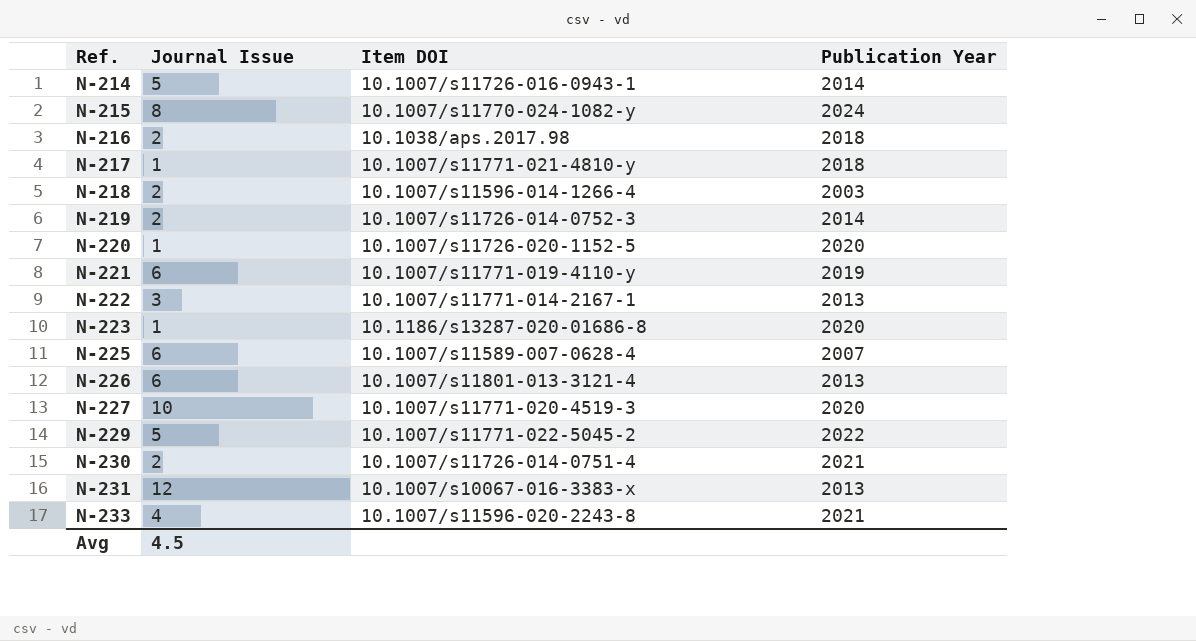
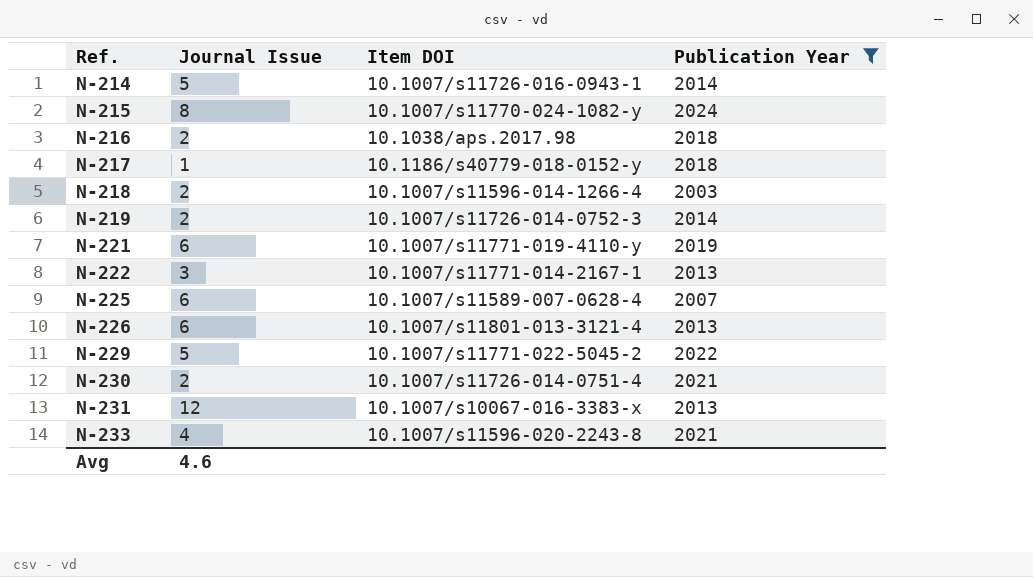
filter: none -> Publication Year != 2020
N-217 | Item DOI: 10.1007/s11771-021-4810-y -> 10.1186/s40779-018-0152-y
Avg | Journal Issue: 4.5 -> 4.6

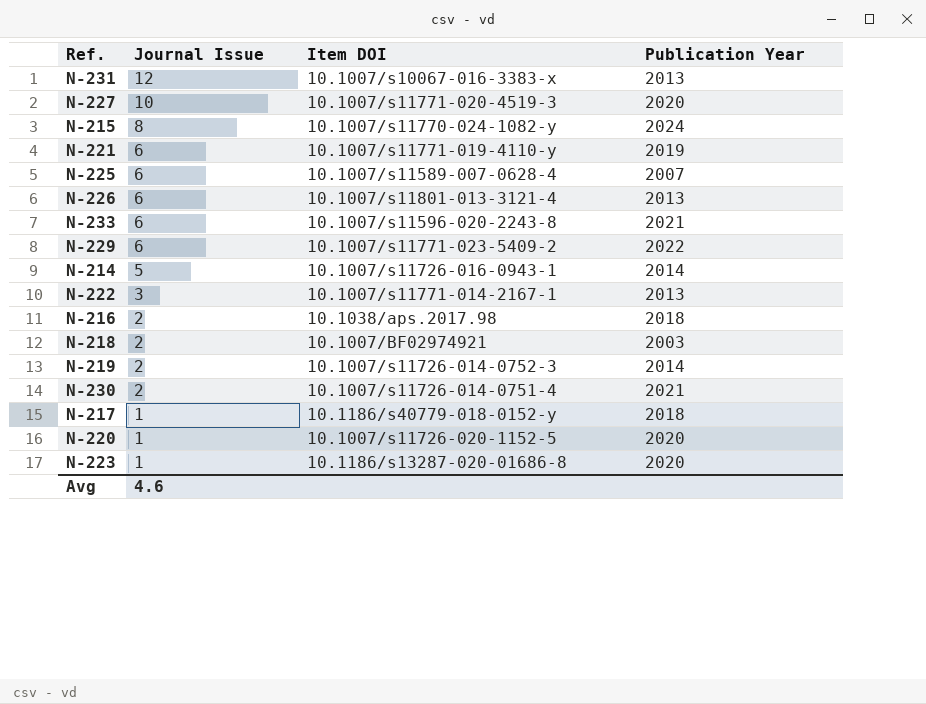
filter: Publication Year != 2020 -> none
row order: Ref. ascending -> Journal Issue descending
N-233 | Journal Issue: 4 -> 6
N-229 | Journal Issue: 5 -> 6
N-229 | Item DOI: 10.1007/s11771-022-5045-2 -> 10.1007/s11771-023-5409-2
N-218 | Item DOI: 10.1007/s11596-014-1266-4 -> 10.1007/BF02974921

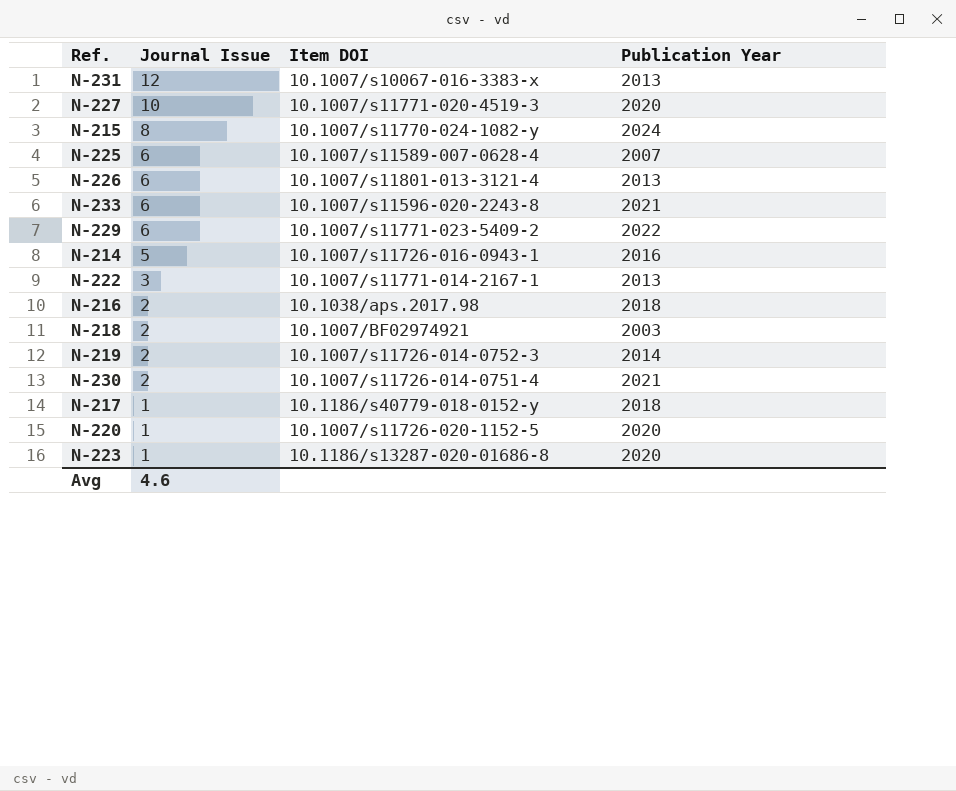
row N-221: 6 | 10.1007/s11771-019-4110-y | 2019 -> none
N-214 | Publication Year: 2014 -> 2016

